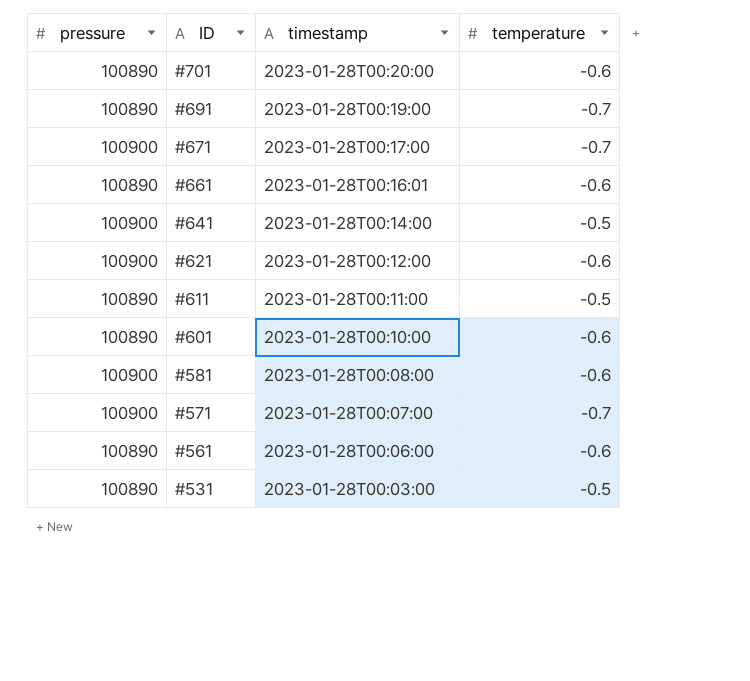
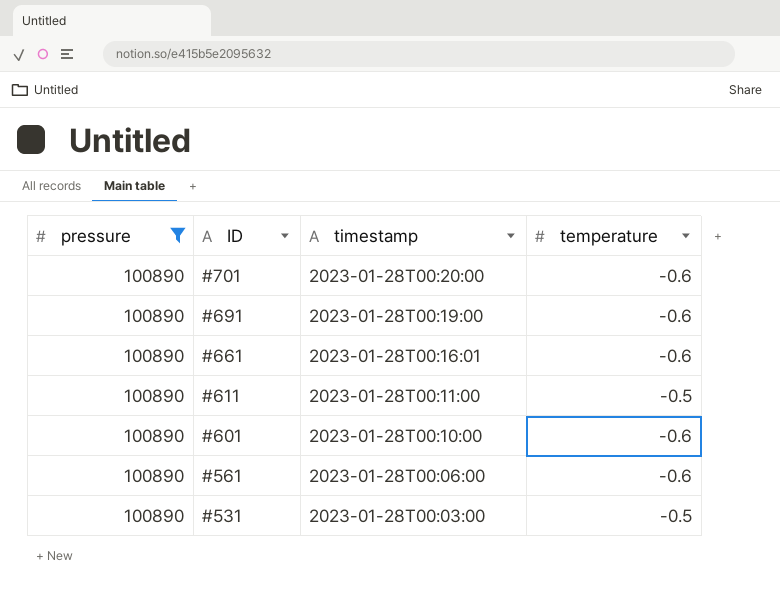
filter: none -> pressure = 100890
#691 | temperature: -0.7 -> -0.6

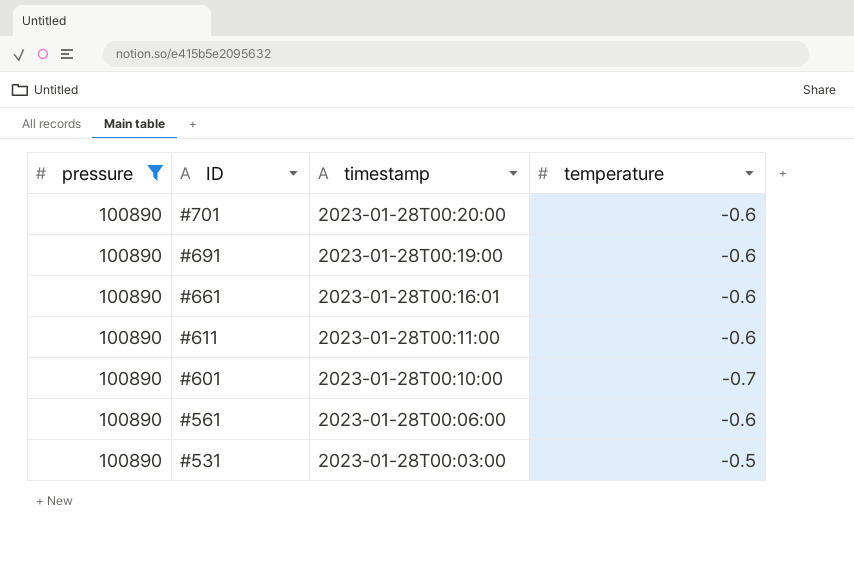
#611 | temperature: -0.5 -> -0.6
#601 | temperature: -0.6 -> -0.7

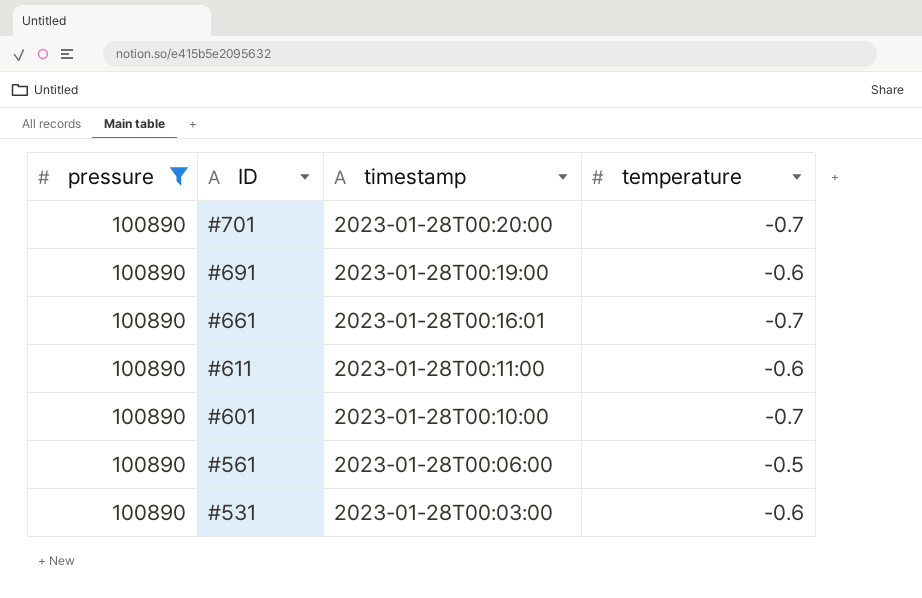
#701 | temperature: -0.6 -> -0.7
#661 | temperature: -0.6 -> -0.7
#561 | temperature: -0.6 -> -0.5
#531 | temperature: -0.5 -> -0.6

